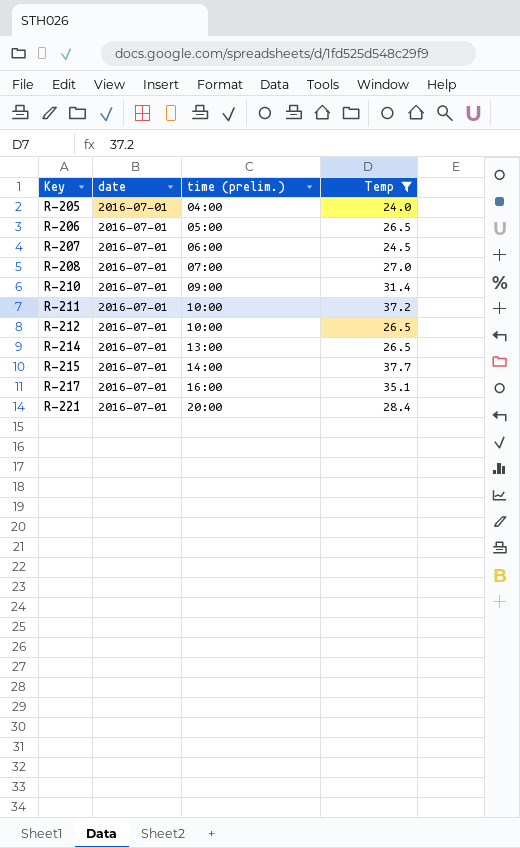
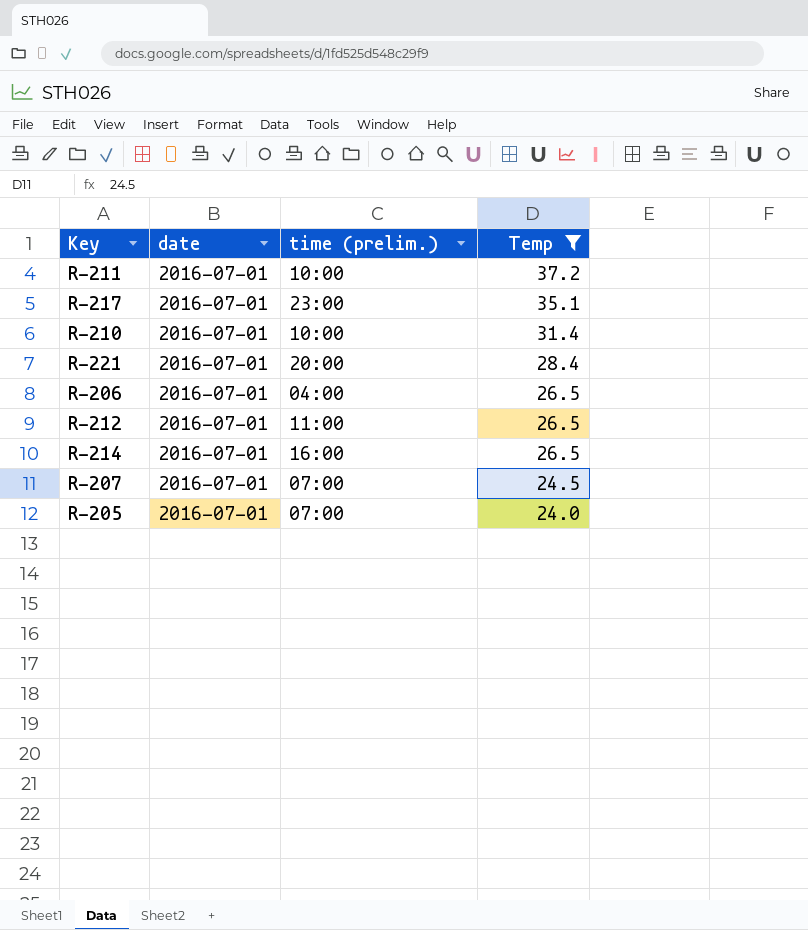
row order: Key ascending -> Temp descending
row R-208: 2016-07-01 | 07:00 | 27.0 -> none
row R-215: 2016-07-01 | 14:00 | 37.7 -> none
R-217 | time (prelim.): 16:00 -> 23:00
R-210 | time (prelim.): 09:00 -> 10:00
R-206 | time (prelim.): 05:00 -> 04:00
R-212 | time (prelim.): 10:00 -> 11:00
R-214 | time (prelim.): 13:00 -> 16:00
R-207 | time (prelim.): 06:00 -> 07:00
R-205 | time (prelim.): 04:00 -> 07:00

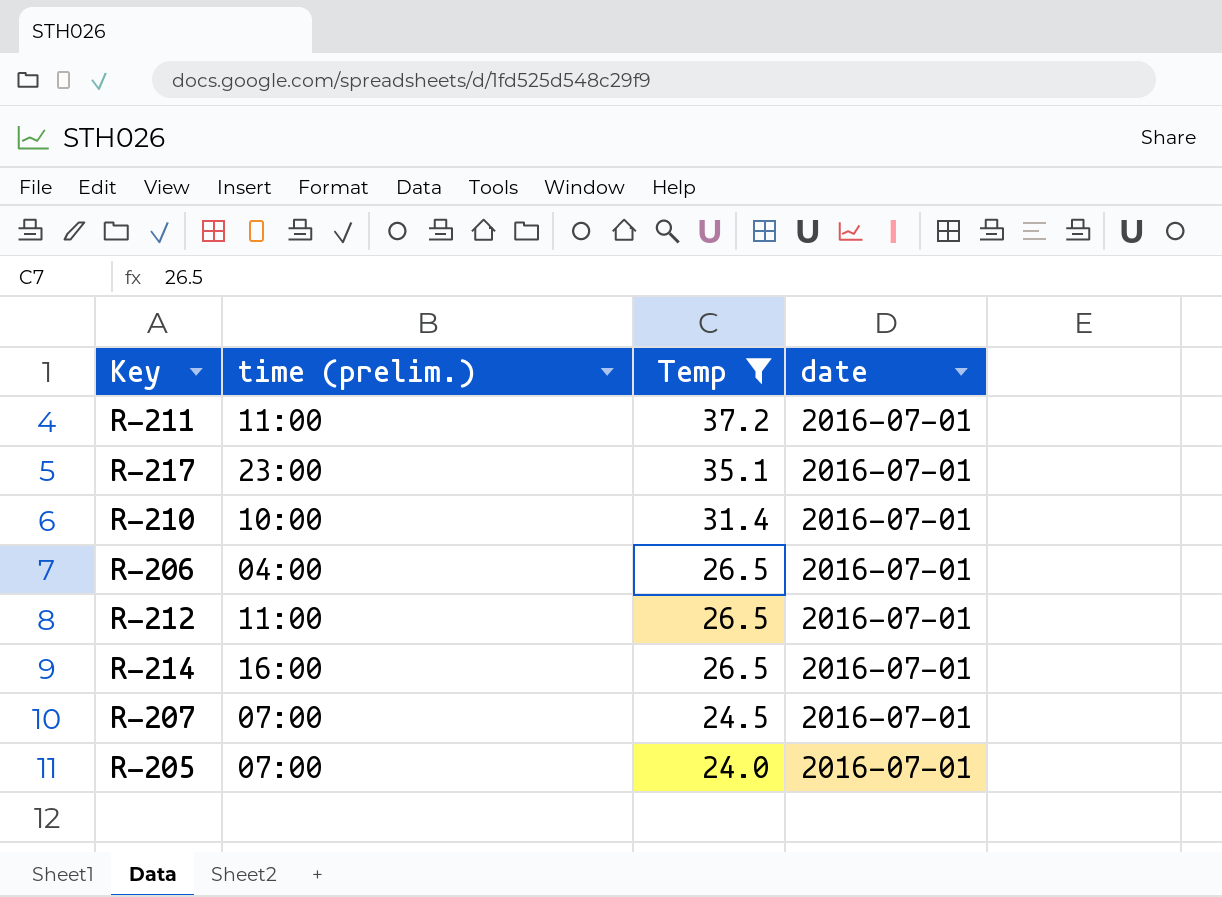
column date | position: 2 -> 4
row R-221: 2016-07-01 | 20:00 | 28.4 -> none
R-211 | time (prelim.): 10:00 -> 11:00

